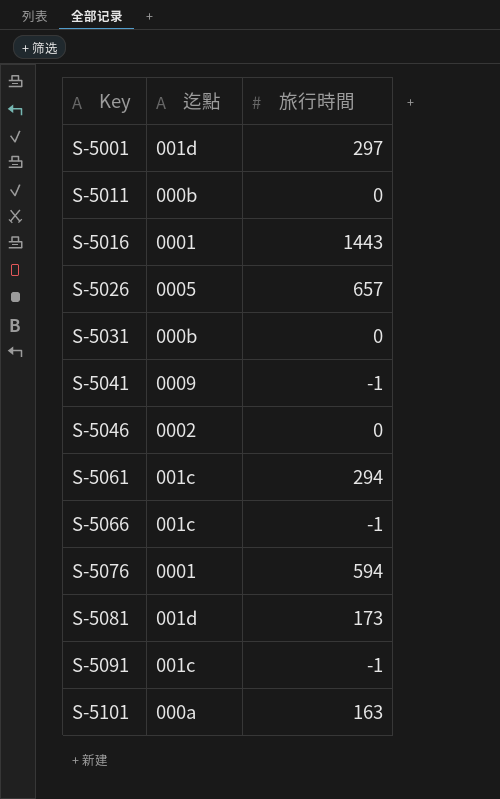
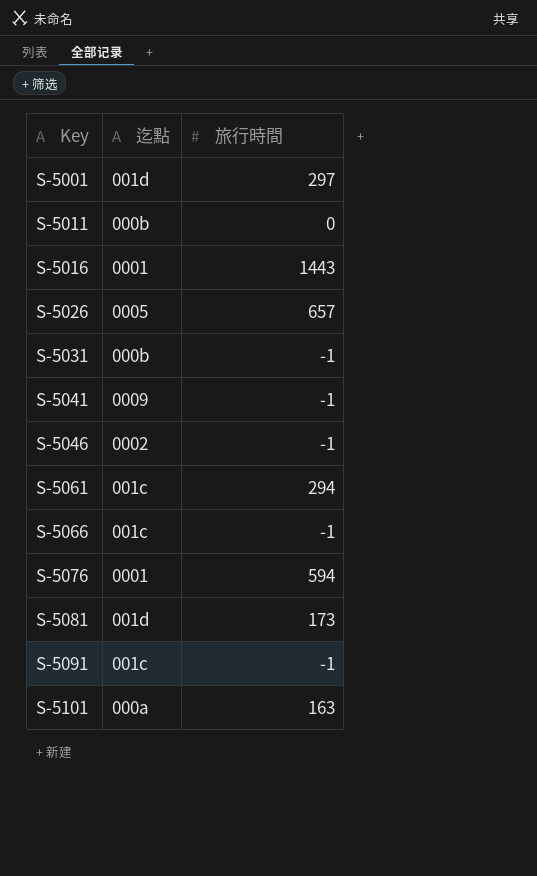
S-5031 | 旅行時間: 0 -> -1
S-5046 | 旅行時間: 0 -> -1

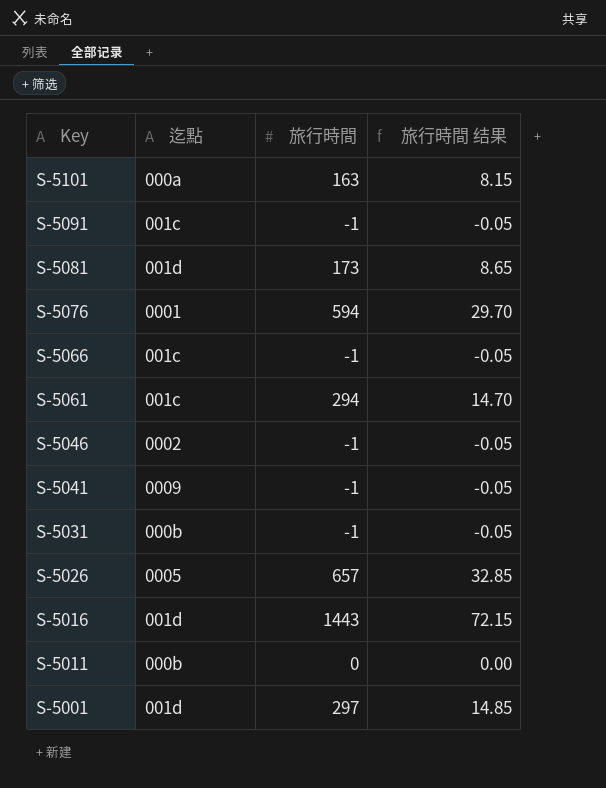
row order: Key ascending -> Key descending
column 旅行時間 结果 | formula: none -> [旅行時間] * 0.05
S-5016 | 迄點: 0001 -> 001d

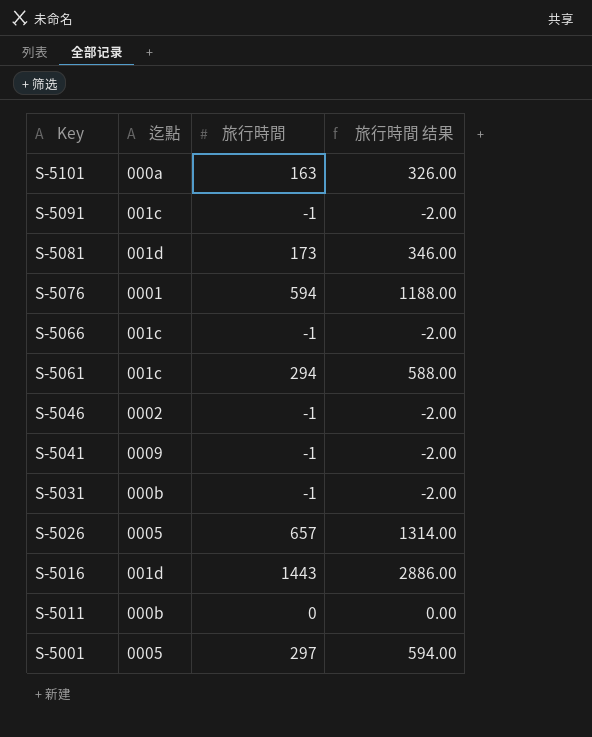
column 旅行時間 结果 | formula: [旅行時間] * 0.05 -> [旅行時間] * 2
S-5001 | 迄點: 001d -> 0005

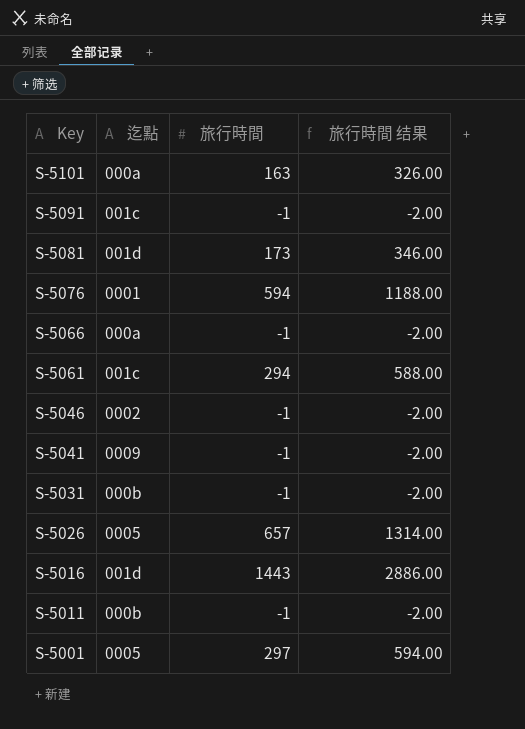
S-5066 | 迄點: 001c -> 000a
S-5011 | 旅行時間: 0 -> -1
S-5011 | 旅行時間 结果: 0.00 -> -2.00

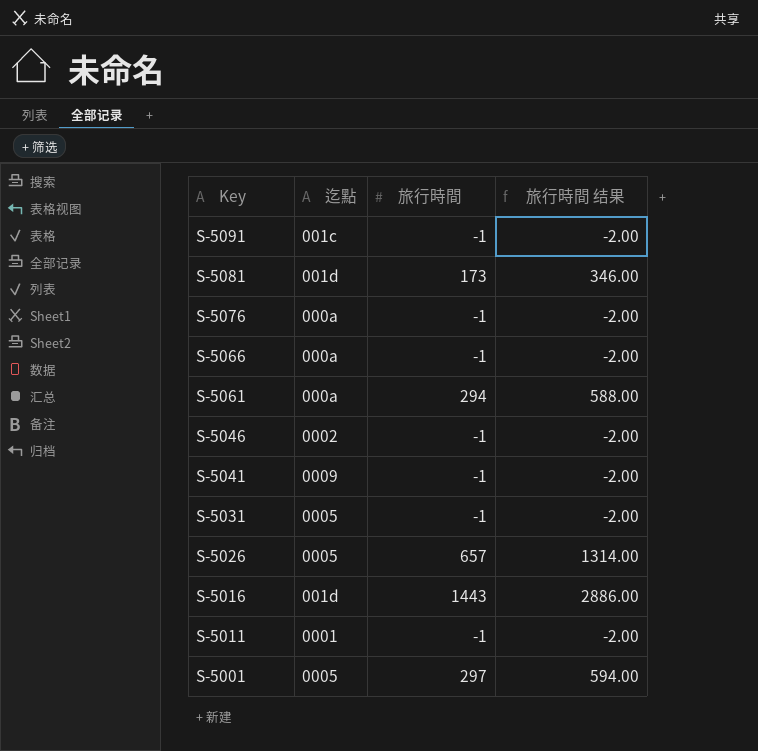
row S-5101: 000a | 163 | 326.00 -> none
S-5076 | 迄點: 0001 -> 000a
S-5076 | 旅行時間: 594 -> -1
S-5076 | 旅行時間 结果: 1188.00 -> -2.00
S-5061 | 迄點: 001c -> 000a
S-5031 | 迄點: 000b -> 0005
S-5011 | 迄點: 000b -> 0001

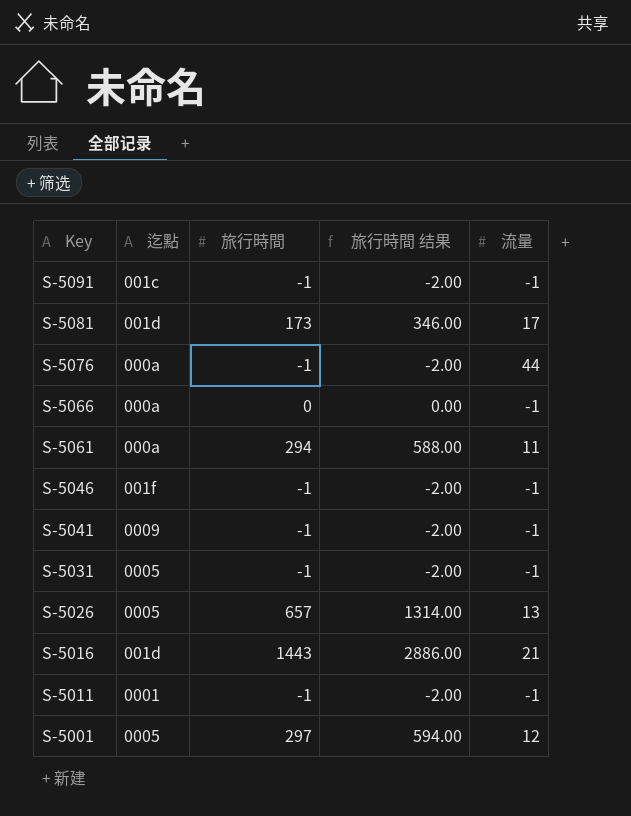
column 流量 | position: none -> 5
S-5066 | 旅行時間: -1 -> 0
S-5066 | 旅行時間 结果: -2.00 -> 0.00
S-5046 | 迄點: 0002 -> 001f

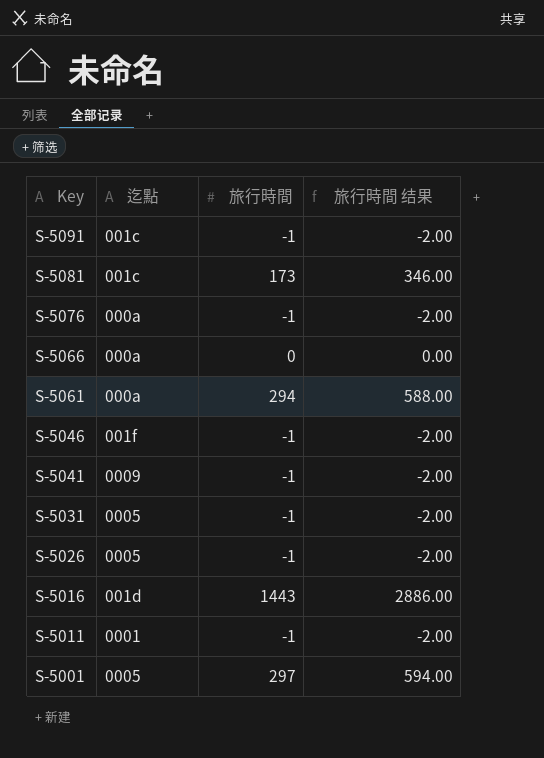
column 流量 | position: 5 -> none
S-5081 | 迄點: 001d -> 001c
S-5026 | 旅行時間: 657 -> -1
S-5026 | 旅行時間 结果: 1314.00 -> -2.00

